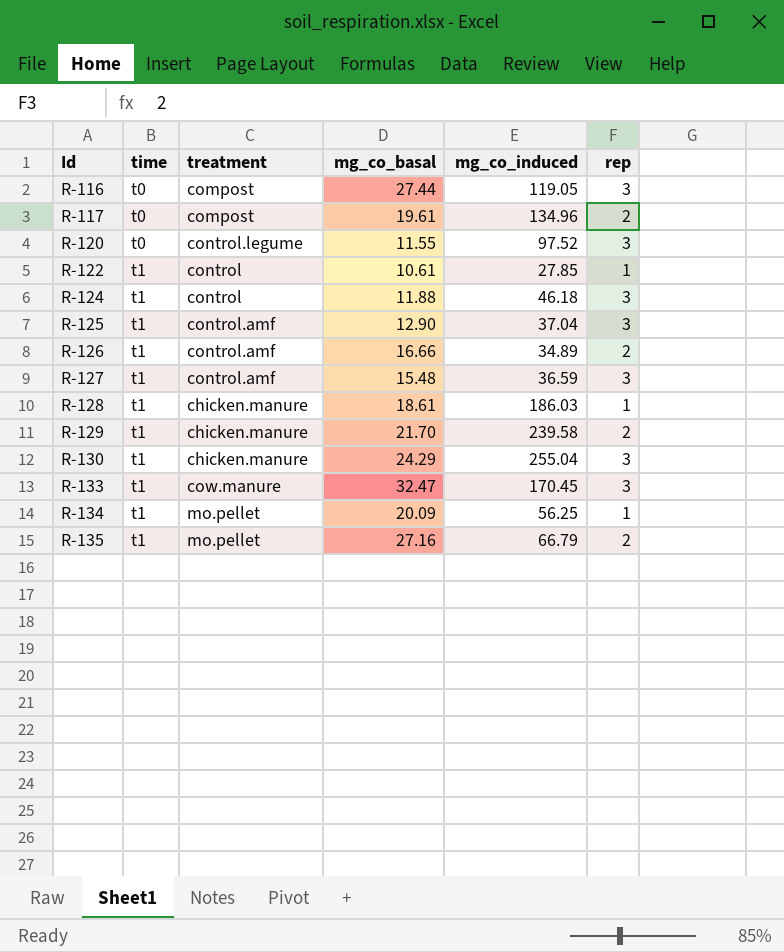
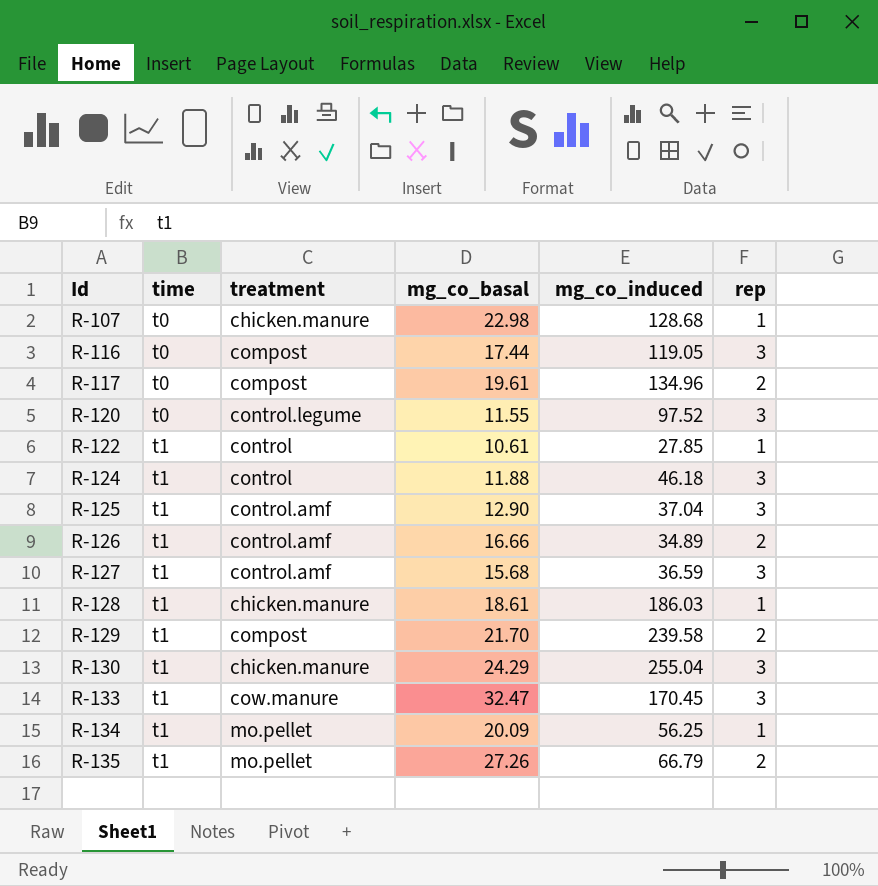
row R-107: none -> t0 | chicken.manure | 22.98 | 128.68 | 1
R-116 | mg_co_basal: 27.44 -> 17.44
R-127 | mg_co_basal: 15.48 -> 15.68
R-129 | treatment: chicken.manure -> compost
R-135 | mg_co_basal: 27.16 -> 27.26

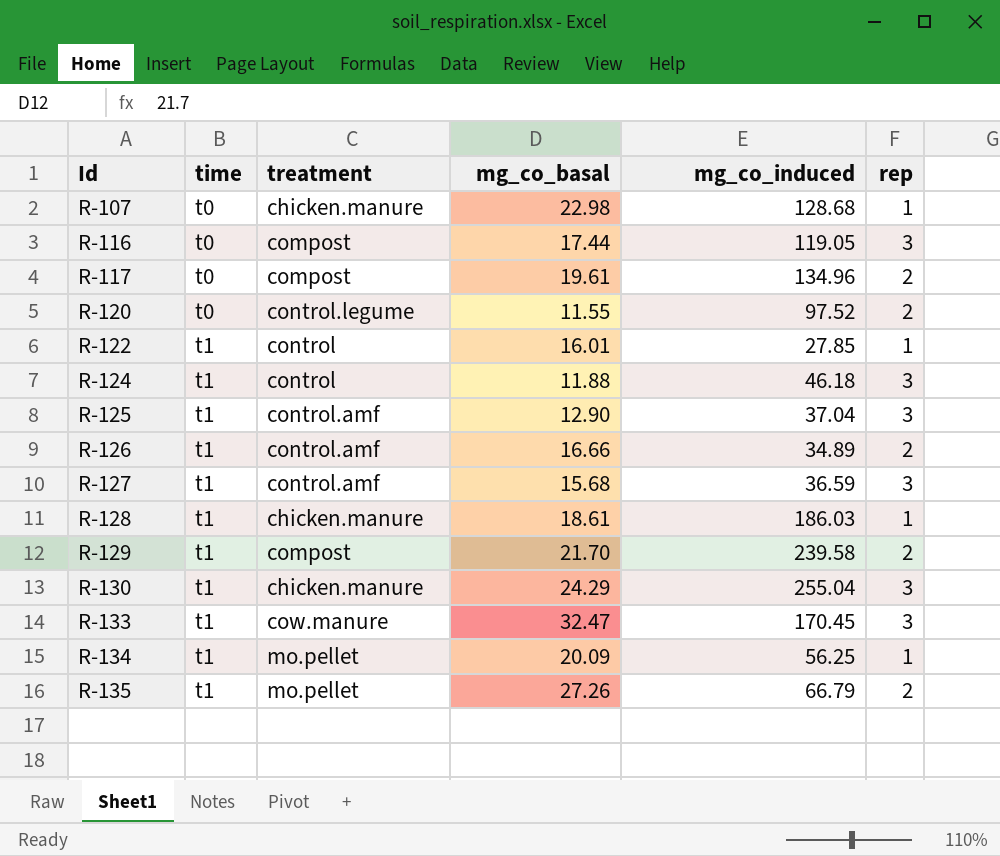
R-120 | rep: 3 -> 2
R-122 | mg_co_basal: 10.61 -> 16.01

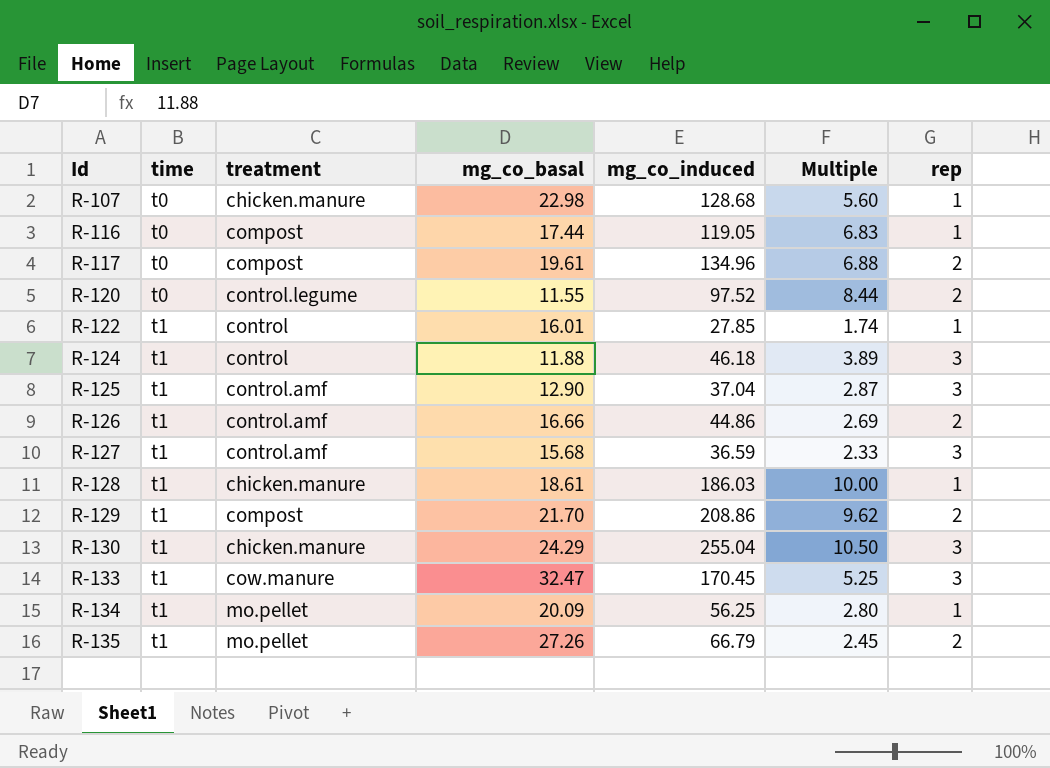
column Multiple | formula: none -> [mg_co_induced] / [mg_co_basal]
R-116 | rep: 3 -> 1
R-126 | mg_co_induced: 34.89 -> 44.86
R-129 | mg_co_induced: 239.58 -> 208.86

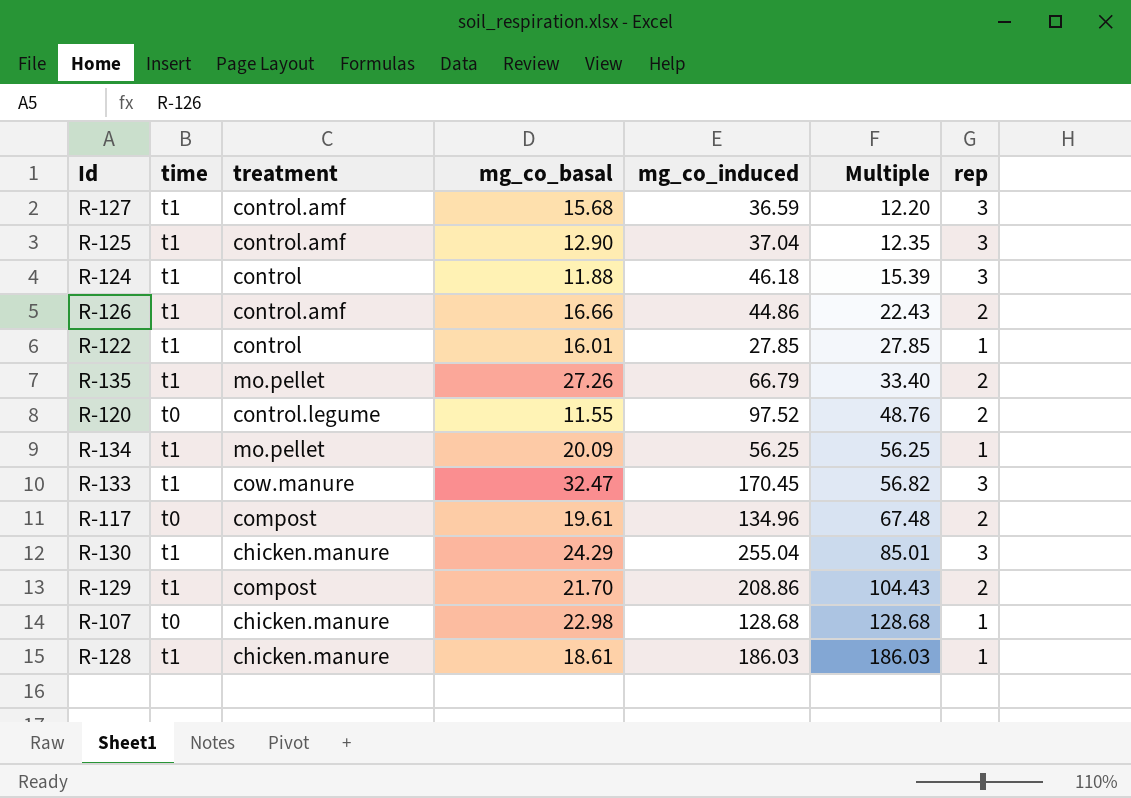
row order: Id ascending -> Multiple ascending
column Multiple | formula: [mg_co_induced] / [mg_co_basal] -> [mg_co_induced] / [rep]
row R-116: t0 | compost | 17.44 | 119.05 | 6.83 | 1 -> none

